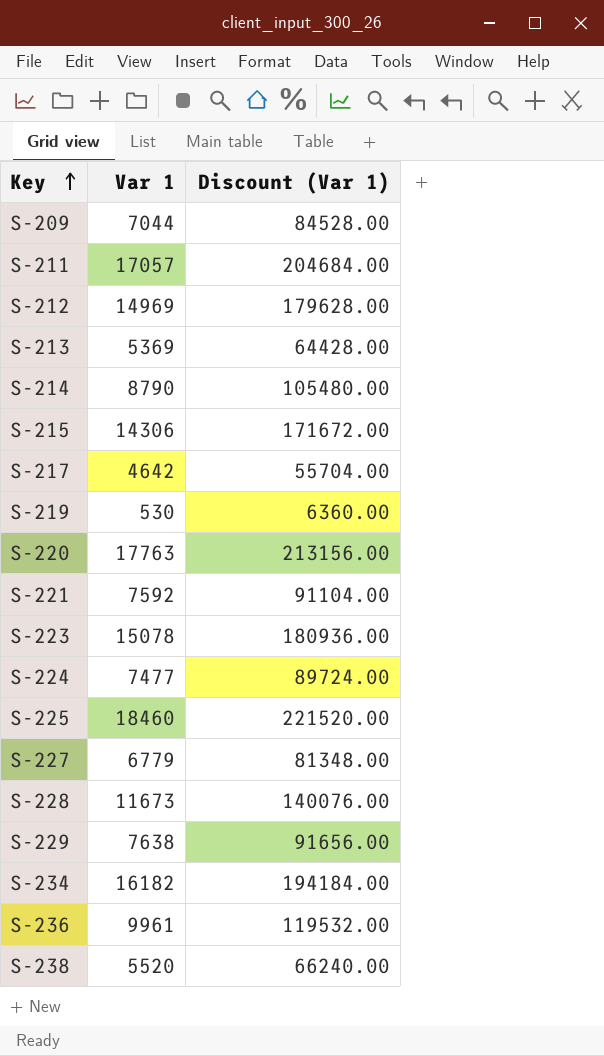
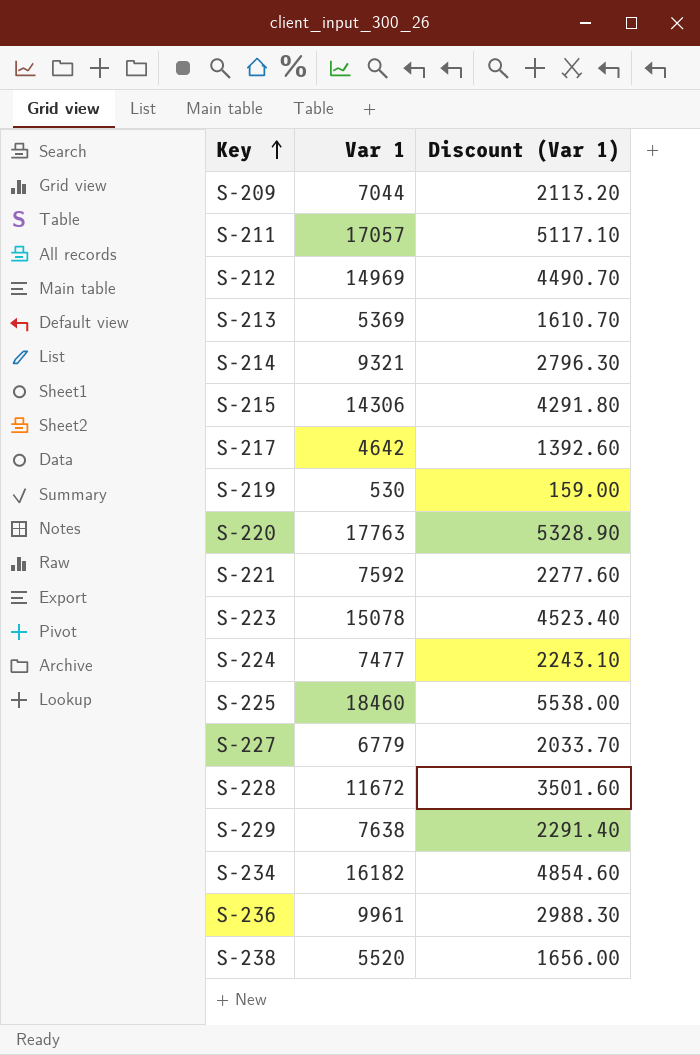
column Discount (Var 1) | formula: [Var 1] * 12 -> [Var 1] * 0.3
S-214 | Var 1: 8790 -> 9321
S-228 | Var 1: 11673 -> 11672

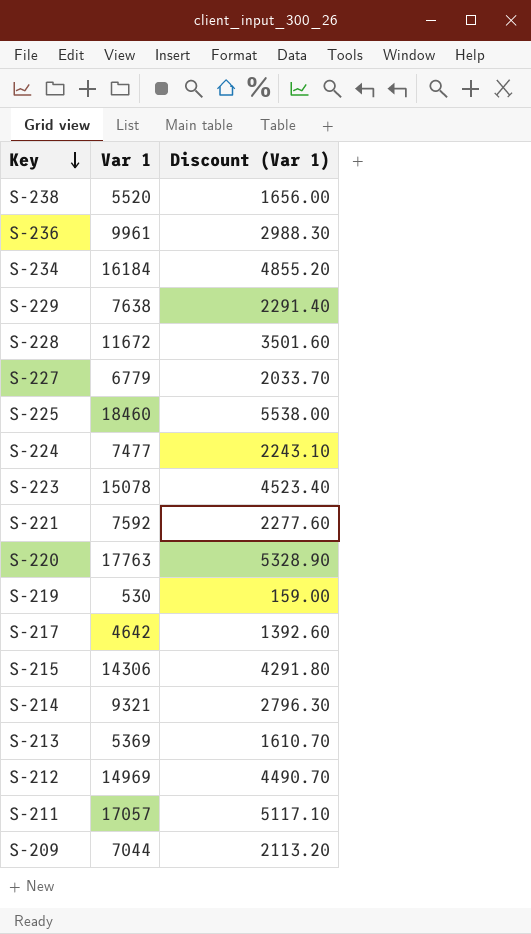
row order: Key ascending -> Key descending
S-234 | Var 1: 16182 -> 16184
S-234 | Discount (Var 1): 4854.60 -> 4855.20

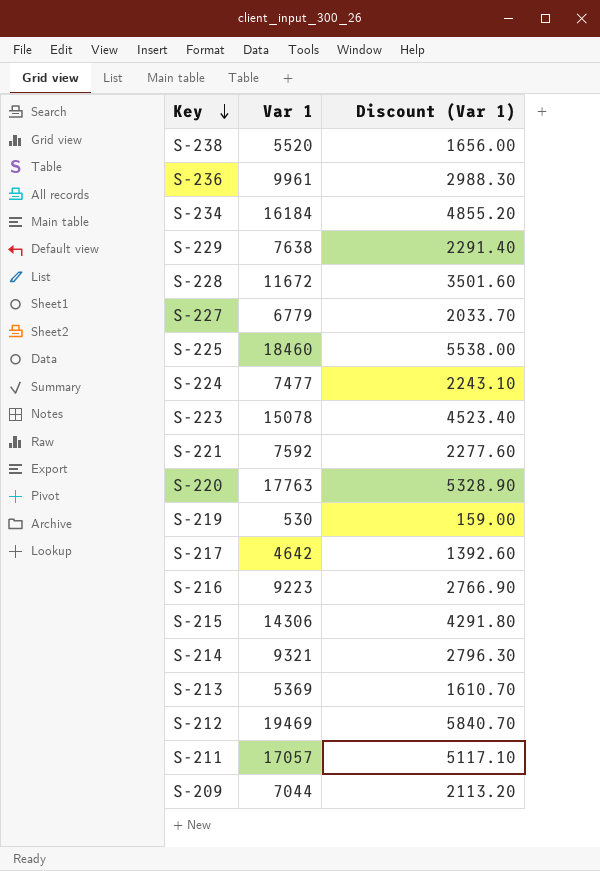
row S-216: none -> 9223 | 2766.90
S-212 | Var 1: 14969 -> 19469
S-212 | Discount (Var 1): 4490.70 -> 5840.70

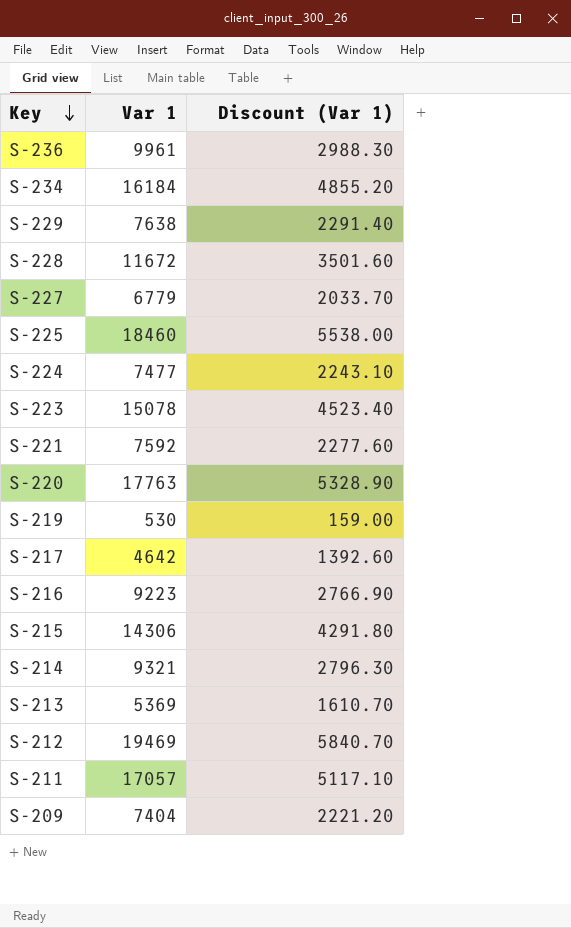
row S-238: 5520 | 1656.00 -> none
S-209 | Var 1: 7044 -> 7404
S-209 | Discount (Var 1): 2113.20 -> 2221.20

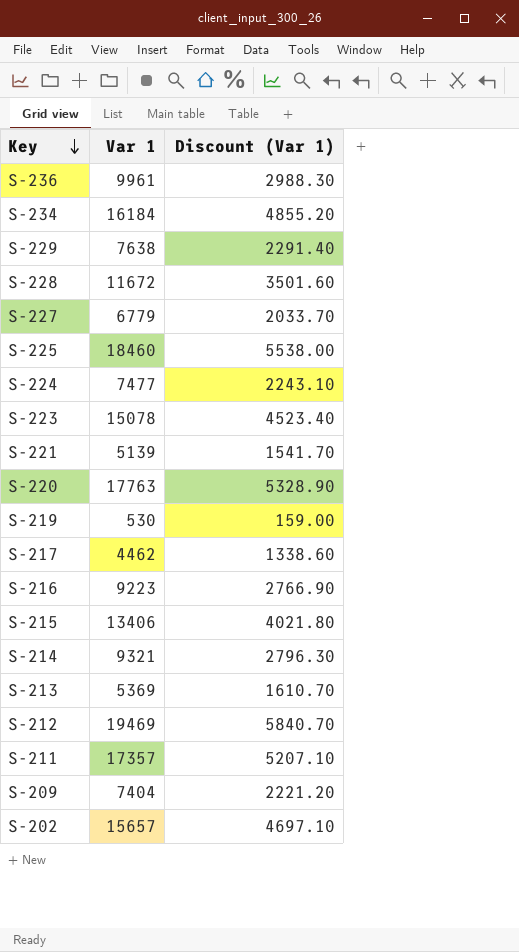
S-221 | Var 1: 7592 -> 5139
S-221 | Discount (Var 1): 2277.60 -> 1541.70
S-217 | Var 1: 4642 -> 4462
S-217 | Discount (Var 1): 1392.60 -> 1338.60
S-215 | Var 1: 14306 -> 13406
S-215 | Discount (Var 1): 4291.80 -> 4021.80
S-211 | Var 1: 17057 -> 17357
S-211 | Discount (Var 1): 5117.10 -> 5207.10
row S-202: none -> 15657 | 4697.10

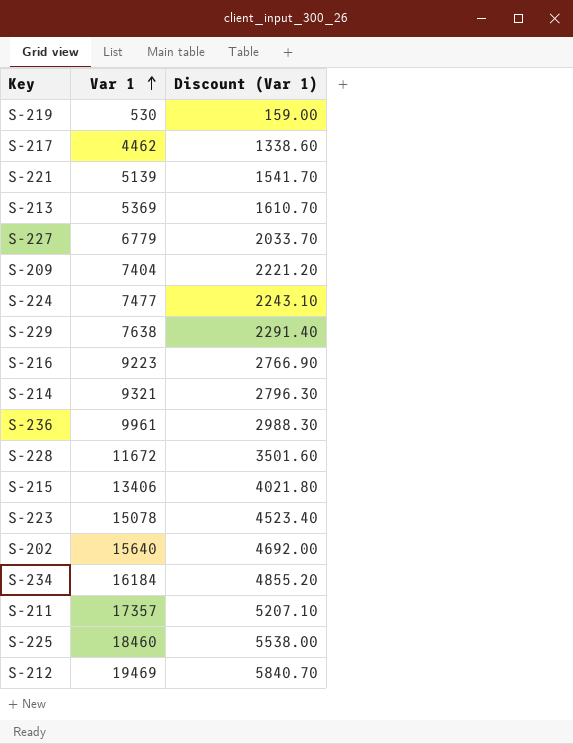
row order: Key descending -> Var 1 ascending
row S-220: 17763 | 5328.90 -> none
S-202 | Var 1: 15657 -> 15640
S-202 | Discount (Var 1): 4697.10 -> 4692.00

